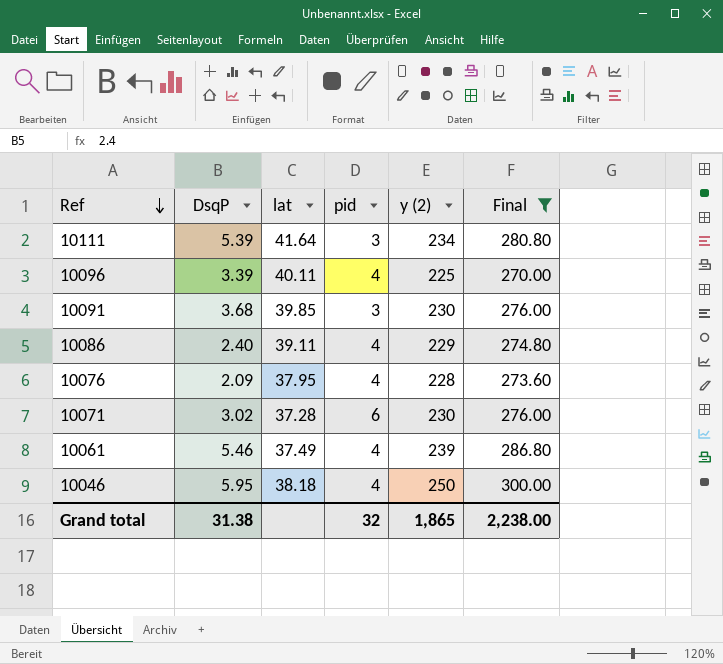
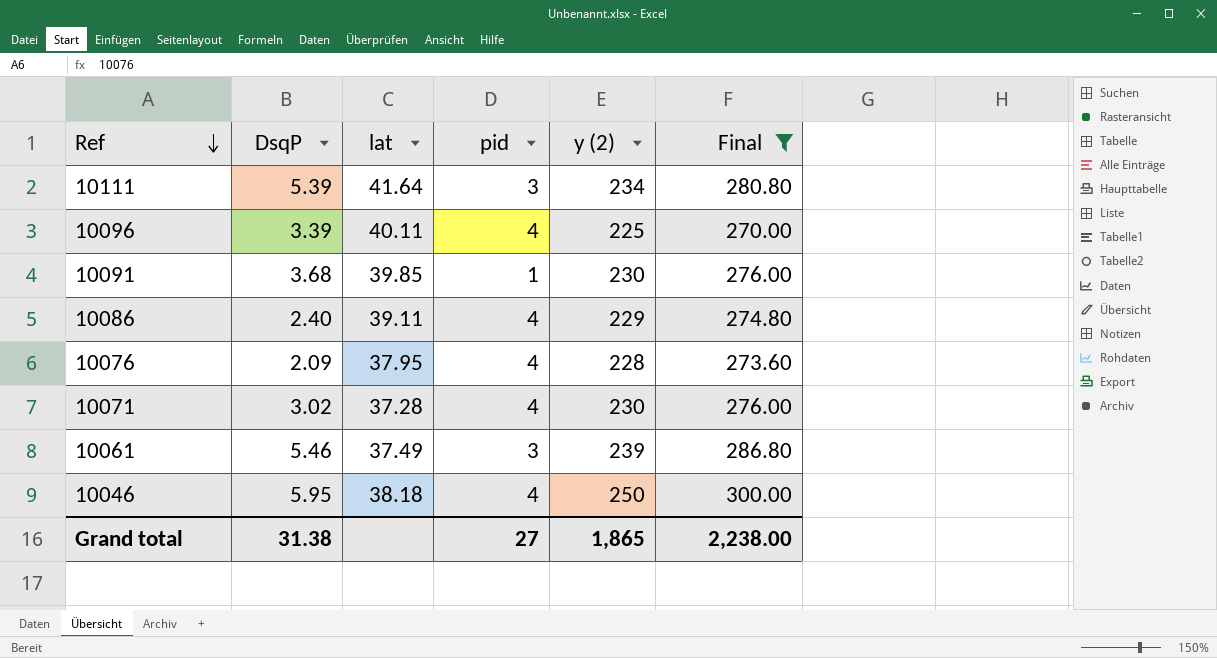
10091 | pid: 3 -> 1
10071 | pid: 6 -> 4
10061 | pid: 4 -> 3
Grand total | pid: 32 -> 27

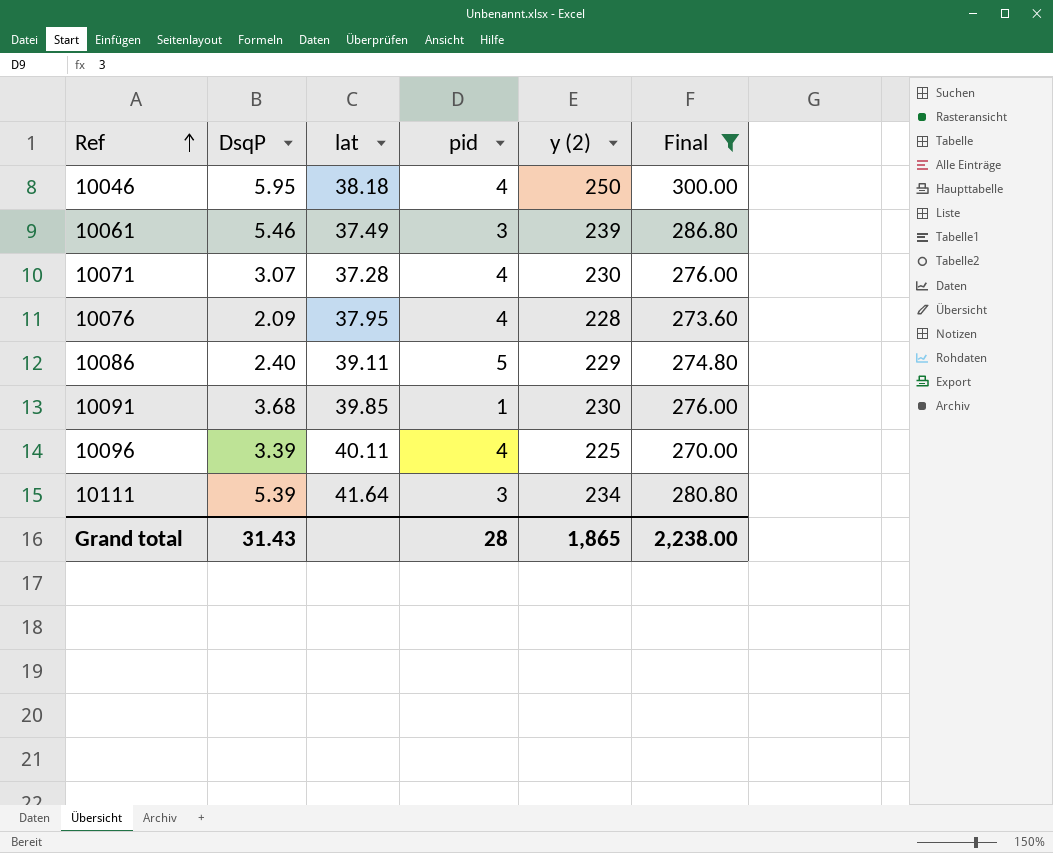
row order: Ref descending -> Ref ascending
10071 | DsqP: 3.02 -> 3.07
10086 | pid: 4 -> 5
Grand total | DsqP: 31.38 -> 31.43
Grand total | pid: 27 -> 28

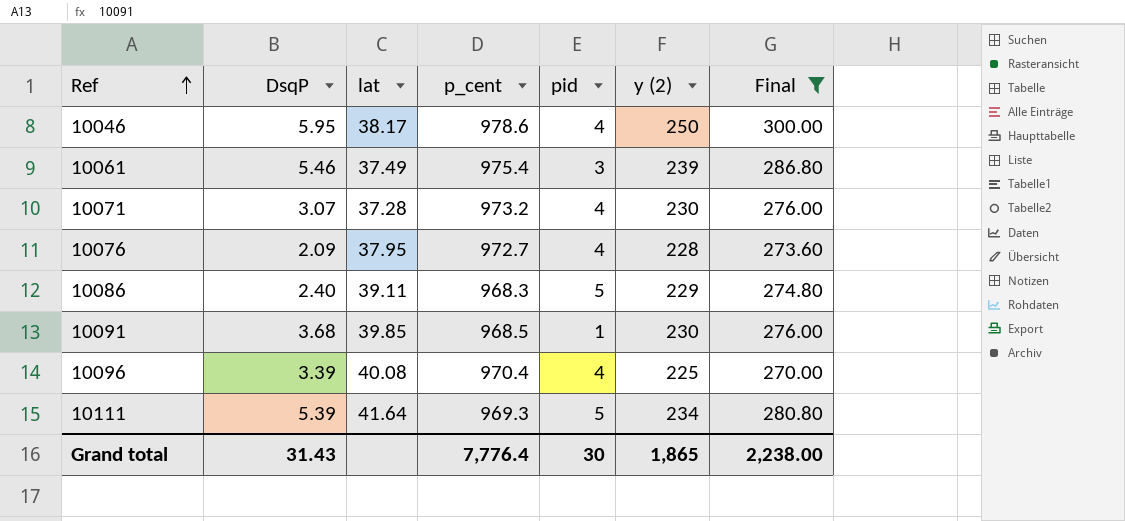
column p_cent | position: none -> 4
10046 | lat: 38.18 -> 38.17
10096 | lat: 40.11 -> 40.08
10111 | pid: 3 -> 5
Grand total | pid: 28 -> 30

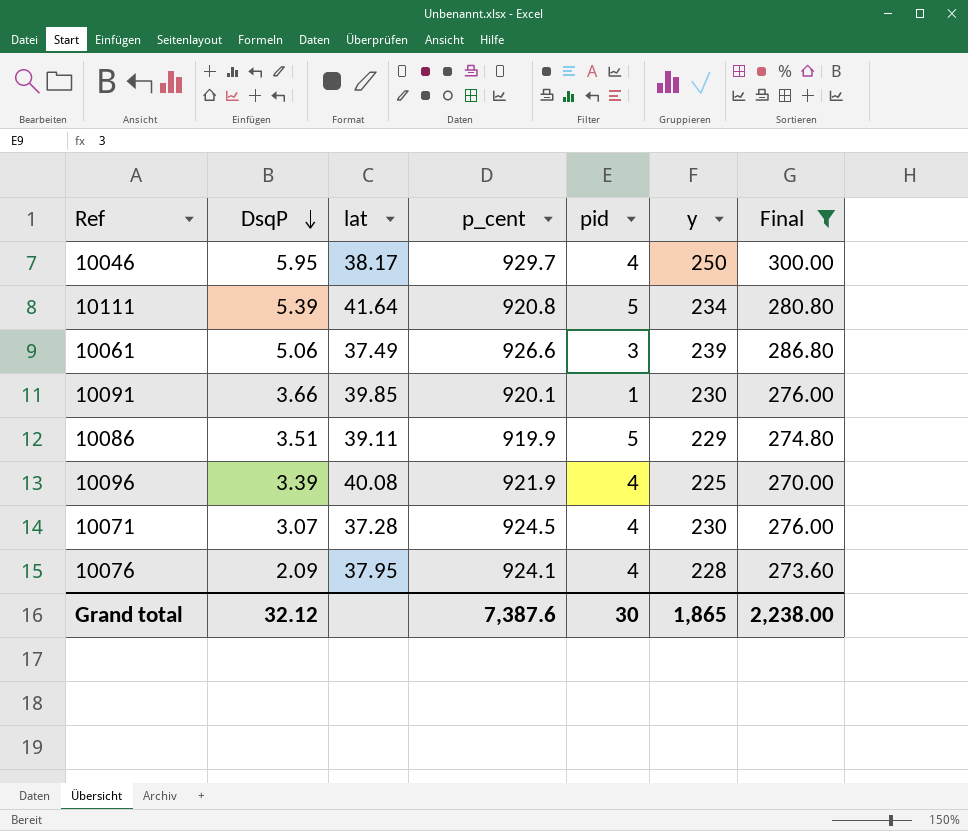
row order: Ref ascending -> DsqP descending
column name: y (2) -> y
10046 | p_cent: 978.6 -> 929.7
10111 | p_cent: 969.3 -> 920.8
10061 | DsqP: 5.46 -> 5.06
10061 | p_cent: 975.4 -> 926.6
10091 | DsqP: 3.68 -> 3.66
10091 | p_cent: 968.5 -> 920.1
10086 | DsqP: 2.40 -> 3.51
10086 | p_cent: 968.3 -> 919.9
10096 | p_cent: 970.4 -> 921.9
10071 | p_cent: 973.2 -> 924.5
10076 | p_cent: 972.7 -> 924.1
Grand total | DsqP: 31.43 -> 32.12
Grand total | p_cent: 7,776.4 -> 7,387.6

